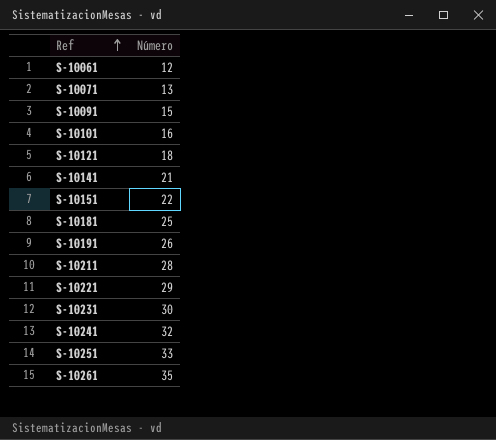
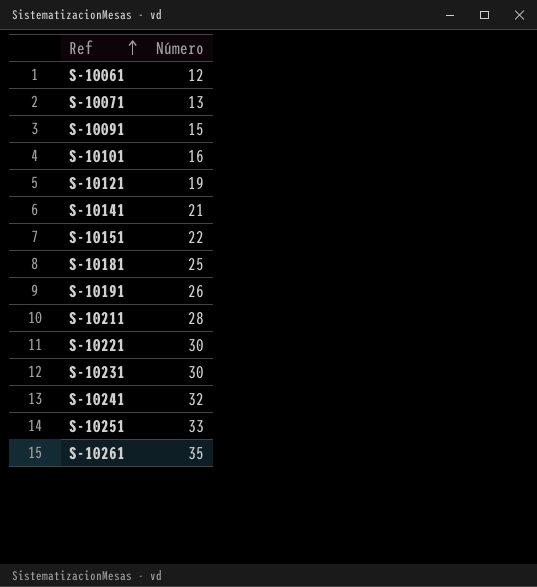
S-10121 | Número: 18 -> 19
S-10221 | Número: 29 -> 30

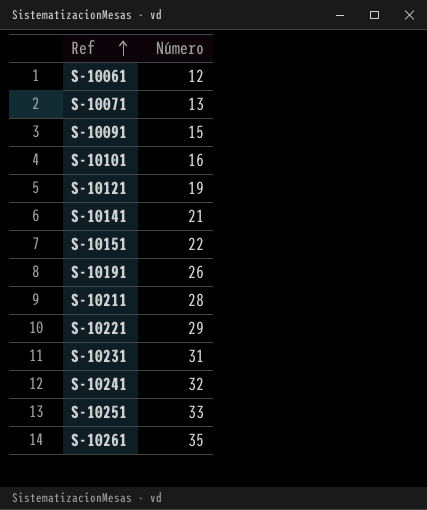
row S-10181: 25 -> none
S-10221 | Número: 30 -> 29
S-10231 | Número: 30 -> 31

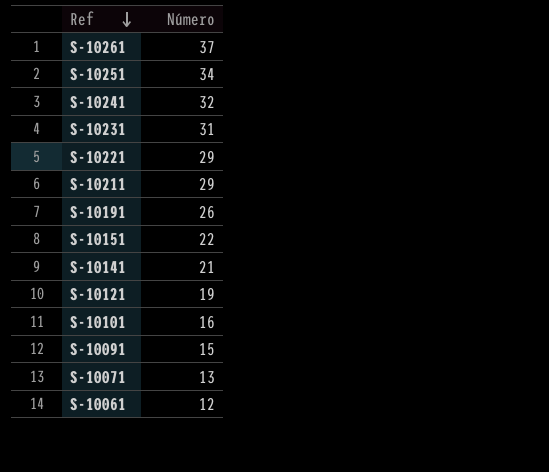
row order: Ref ascending -> Ref descending
S-10261 | Número: 35 -> 37
S-10251 | Número: 33 -> 34
S-10211 | Número: 28 -> 29

